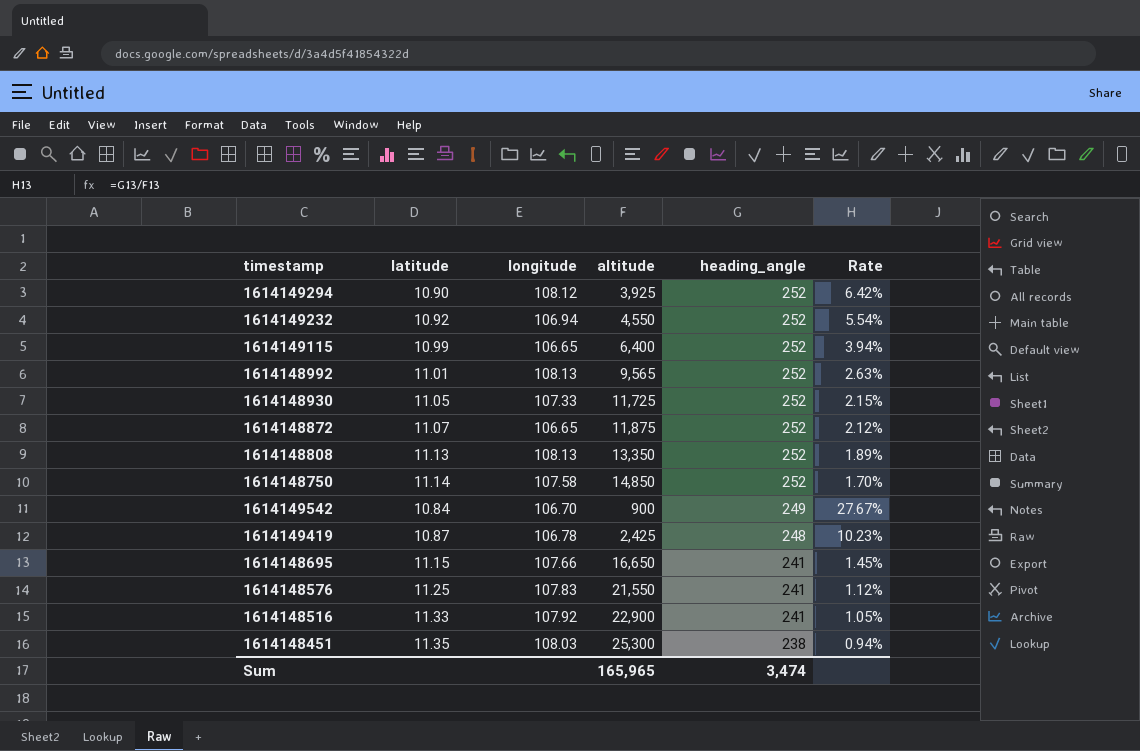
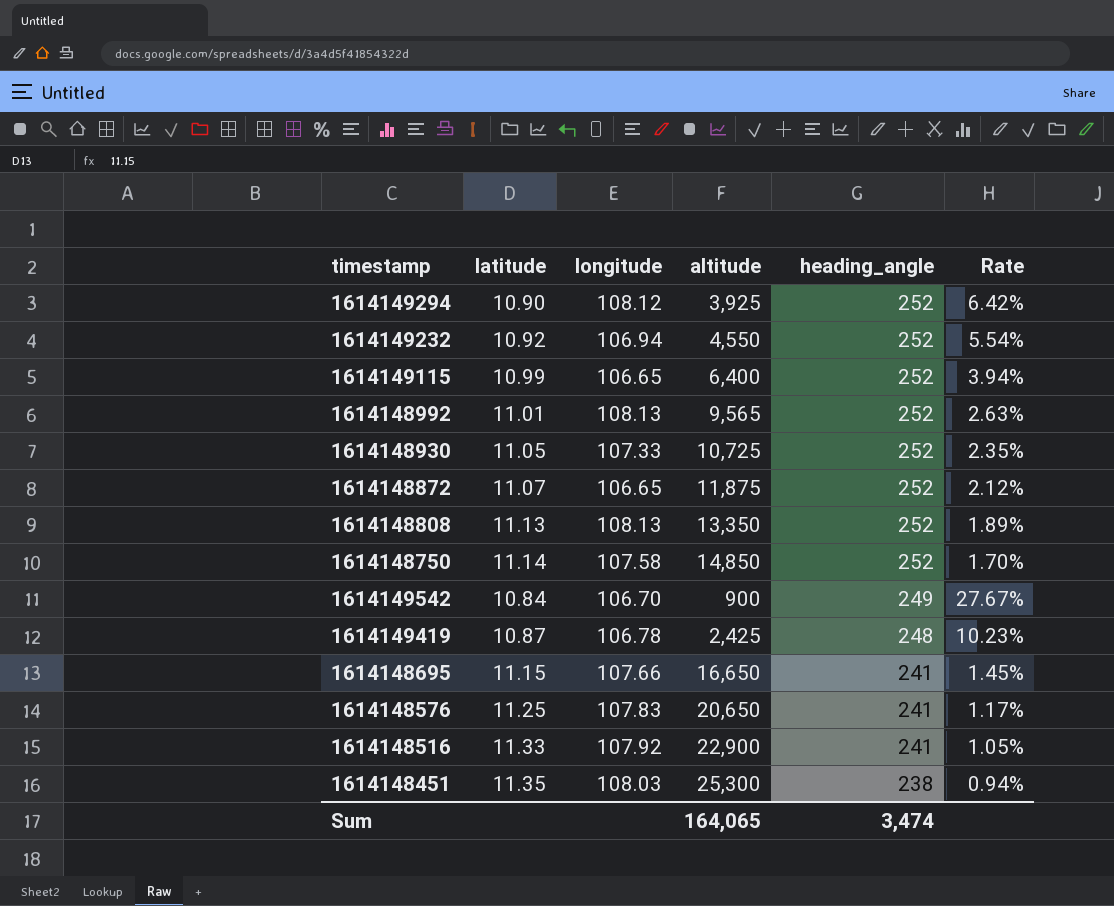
1614148930 | altitude: 11,725 -> 10,725
1614148930 | Rate: 2.15% -> 2.35%
1614148576 | altitude: 21,550 -> 20,650
1614148576 | Rate: 1.12% -> 1.17%
Sum | altitude: 165,965 -> 164,065

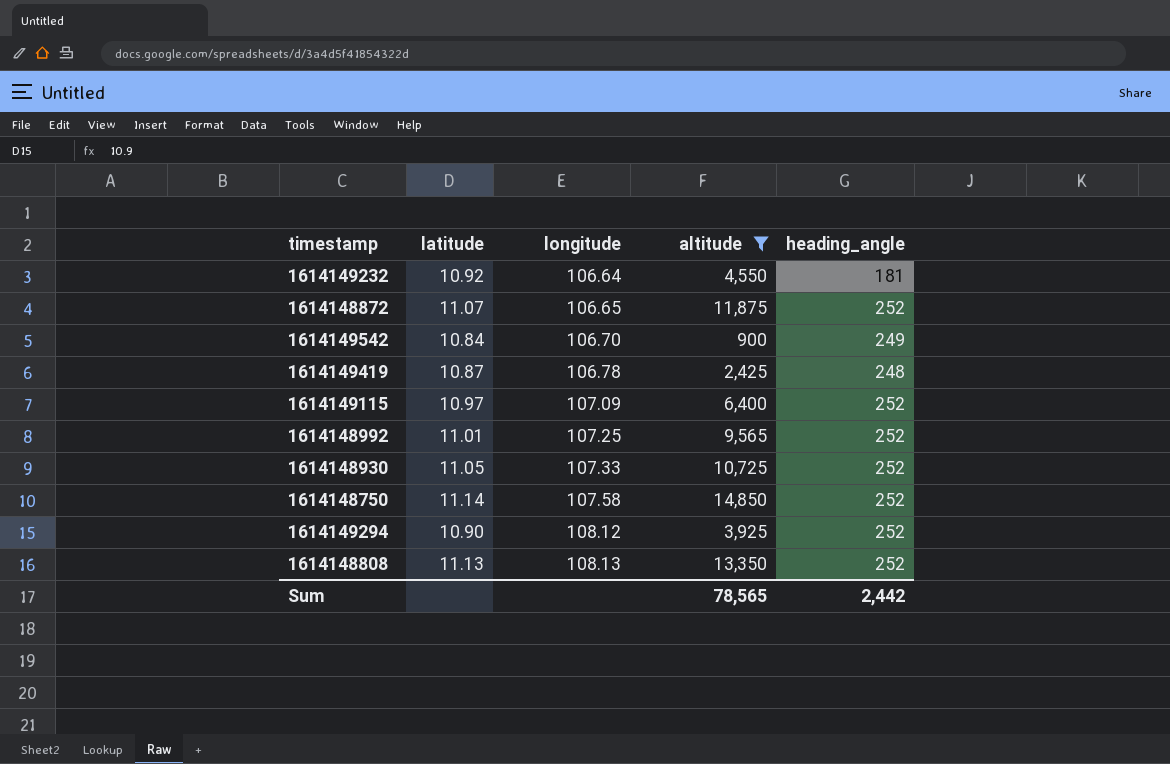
filter: none -> altitude <= 14,850
row order: heading_angle descending -> longitude ascending
column Rate | formula: [heading_angle] / [altitude] -> none
1614149232 | longitude: 106.94 -> 106.64
1614149232 | heading_angle: 252 -> 181
1614149115 | latitude: 10.99 -> 10.97
1614149115 | longitude: 106.65 -> 107.09
1614148992 | longitude: 108.13 -> 107.25
Sum | altitude: 164,065 -> 78,565
Sum | heading_angle: 3,474 -> 2,442

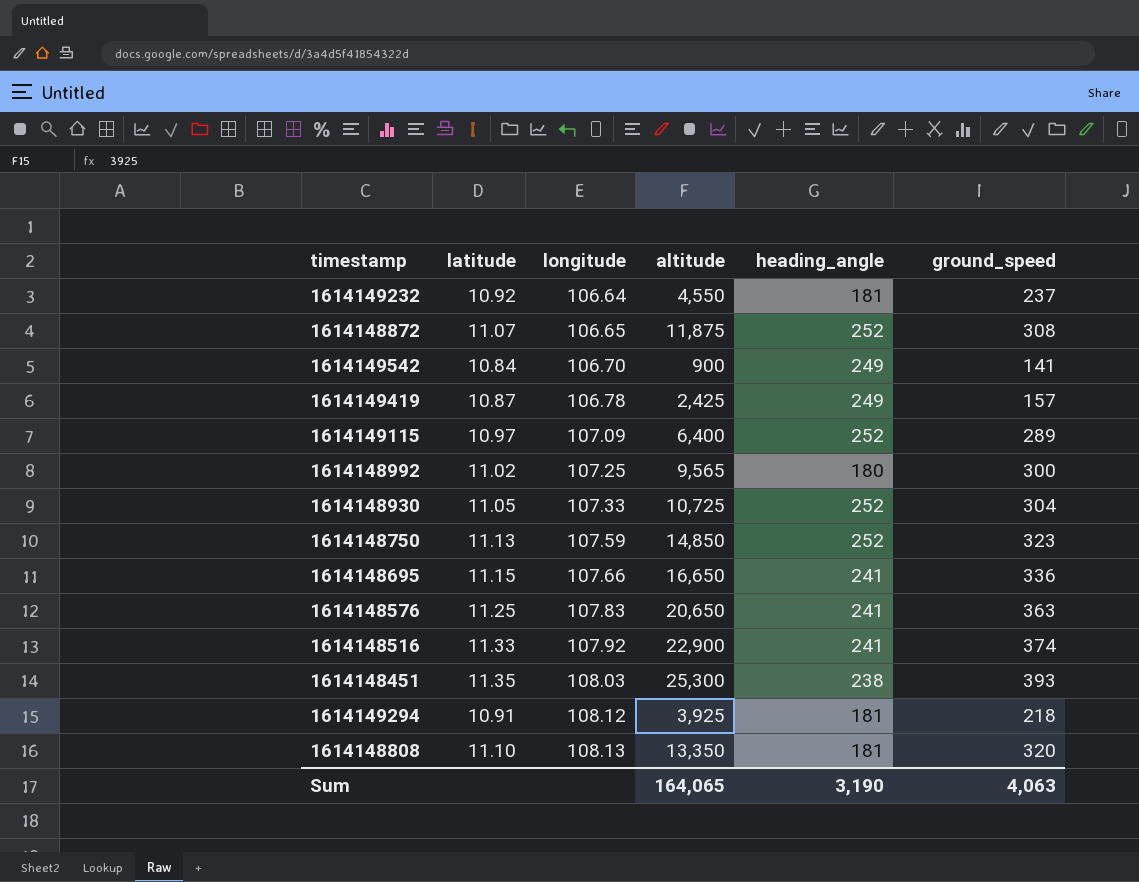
filter: altitude <= 14,850 -> none
column ground_speed | position: none -> 6
1614149419 | heading_angle: 248 -> 249
1614148992 | latitude: 11.01 -> 11.02
1614148992 | heading_angle: 252 -> 180
1614148750 | latitude: 11.14 -> 11.13
1614148750 | longitude: 107.58 -> 107.59
1614149294 | latitude: 10.90 -> 10.91
1614149294 | heading_angle: 252 -> 181
1614148808 | latitude: 11.13 -> 11.10
1614148808 | heading_angle: 252 -> 181
Sum | altitude: 78,565 -> 164,065
Sum | heading_angle: 2,442 -> 3,190

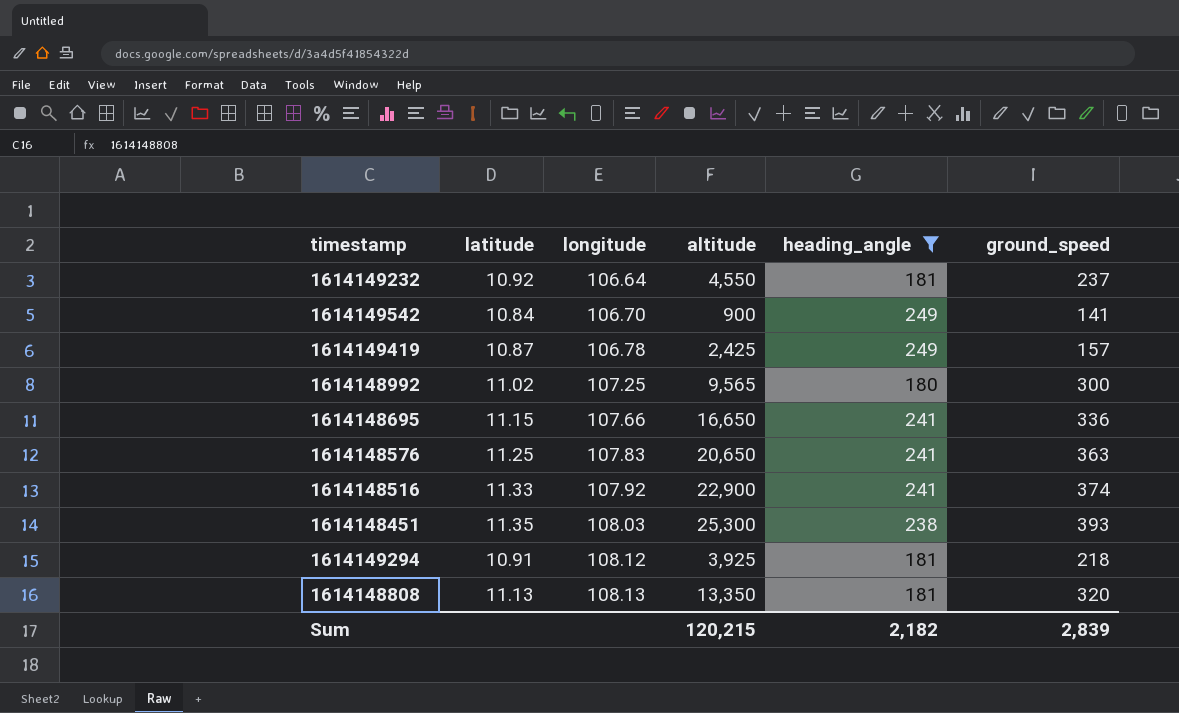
filter: none -> heading_angle != 252
1614148808 | latitude: 11.10 -> 11.13
Sum | altitude: 164,065 -> 120,215
Sum | heading_angle: 3,190 -> 2,182
Sum | ground_speed: 4,063 -> 2,839

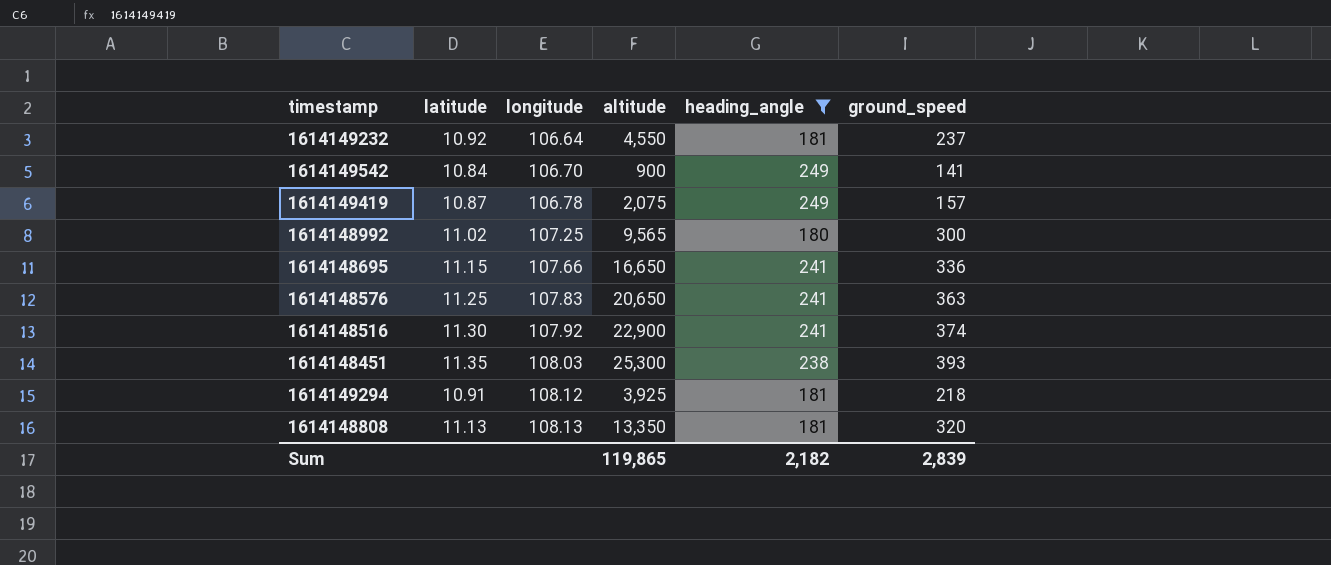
1614149419 | altitude: 2,425 -> 2,075
1614148516 | latitude: 11.33 -> 11.30
Sum | altitude: 120,215 -> 119,865

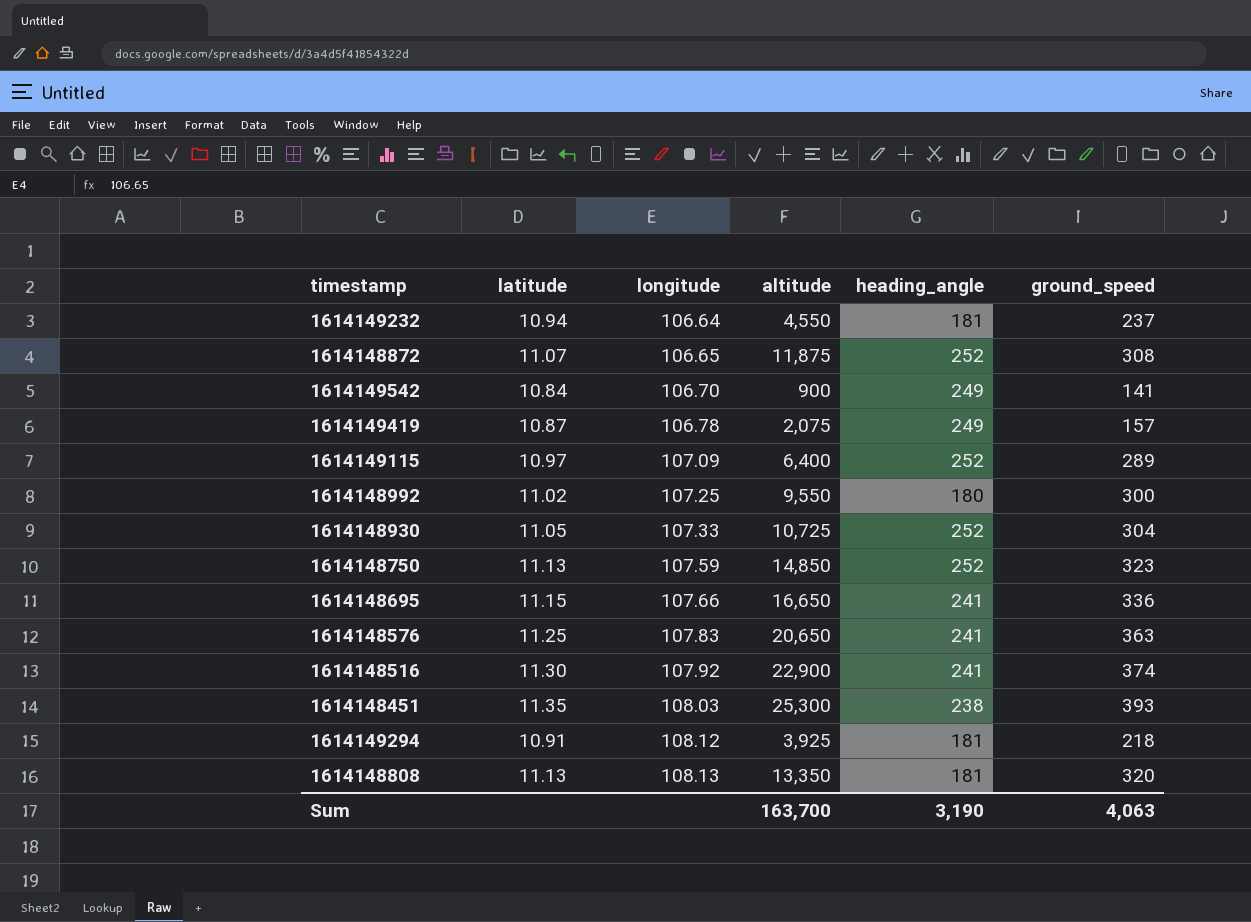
filter: heading_angle != 252 -> none
1614149232 | latitude: 10.92 -> 10.94
1614148992 | altitude: 9,565 -> 9,550
Sum | altitude: 119,865 -> 163,700
Sum | heading_angle: 2,182 -> 3,190
Sum | ground_speed: 2,839 -> 4,063

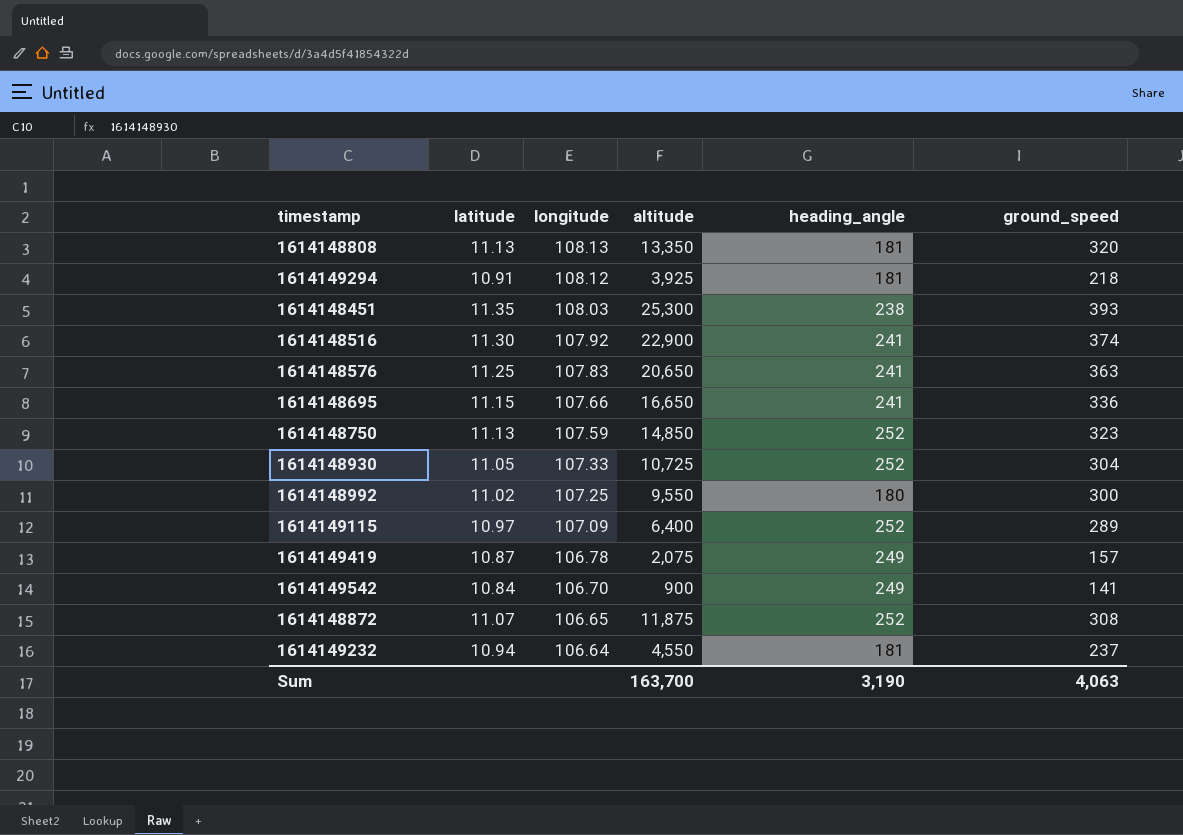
row order: longitude ascending -> longitude descending

